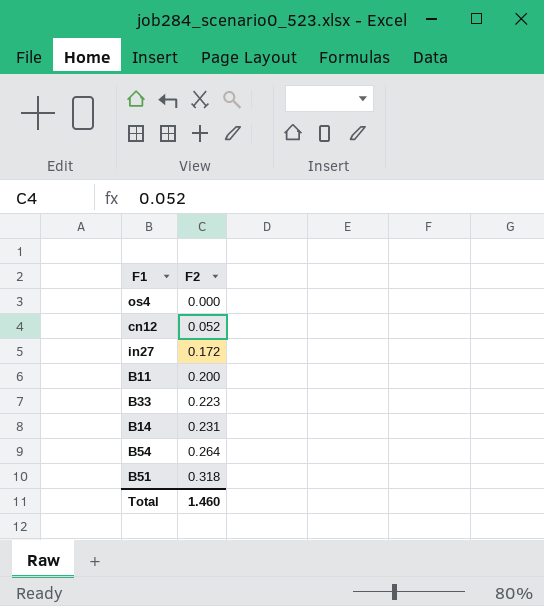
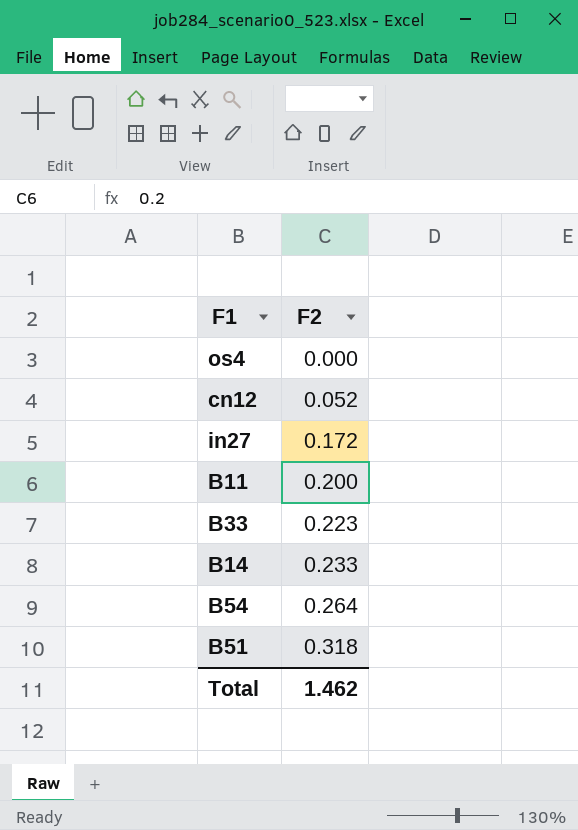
B14 | F2: 0.231 -> 0.233
Total | F2: 1.460 -> 1.462

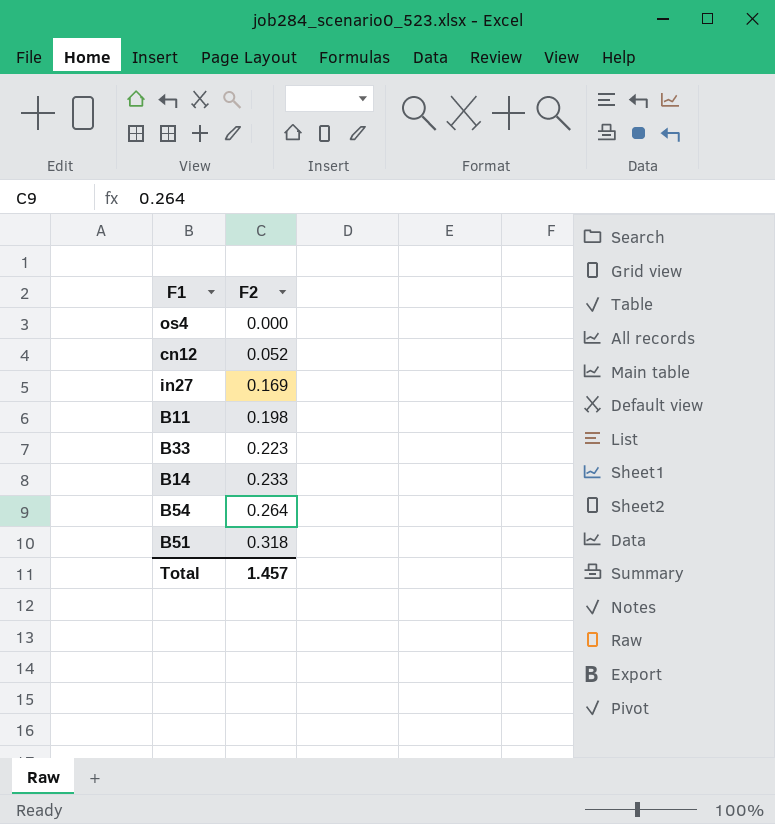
in27 | F2: 0.172 -> 0.169
B11 | F2: 0.200 -> 0.198
Total | F2: 1.462 -> 1.457

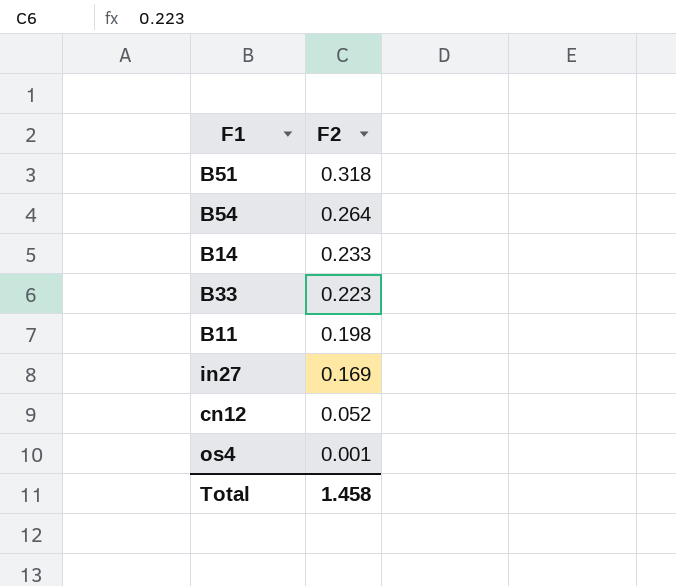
row order: F2 ascending -> F2 descending
os4 | F2: 0.000 -> 0.001
Total | F2: 1.457 -> 1.458

